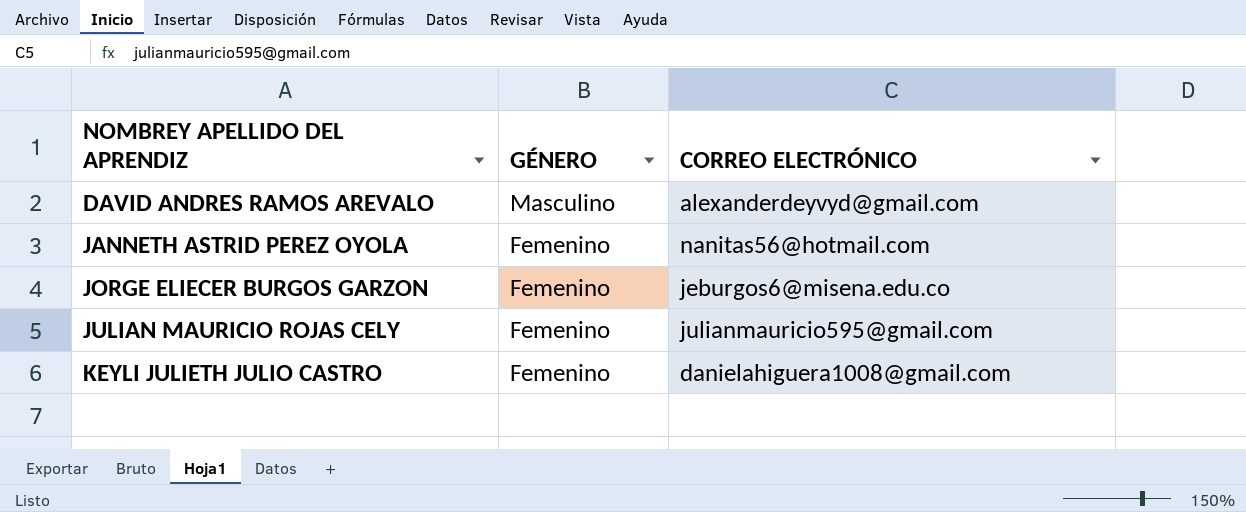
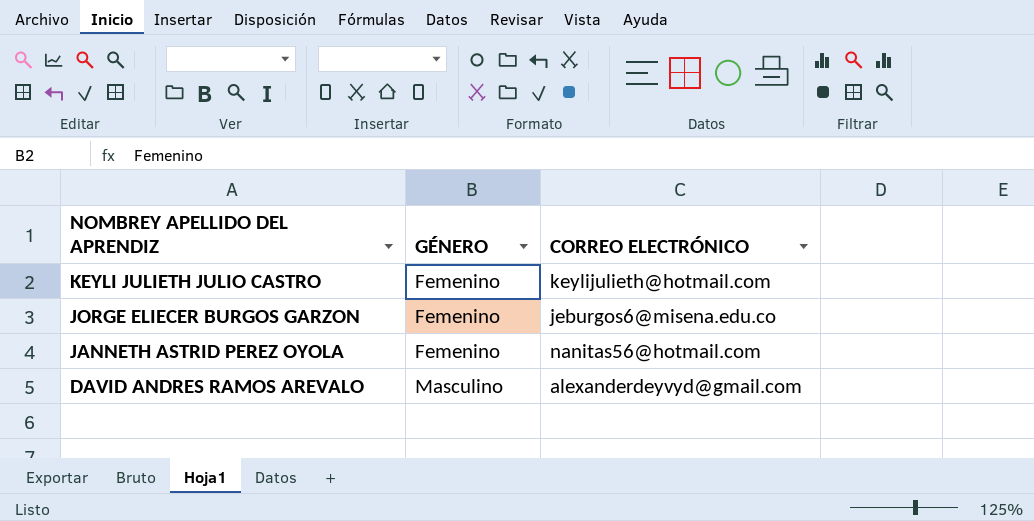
row order: NOMBREY APELLIDO DEL APRENDIZ ascending -> NOMBREY APELLIDO DEL APRENDIZ descending
row JULIAN MAURICIO ROJAS CELY: Femenino | julianmauricio595@gmail.com -> none
KEYLI JULIETH JULIO CASTRO | CORREO ELECTRÓNICO: danielahiguera1008@gmail.com -> keylijulieth@hotmail.com

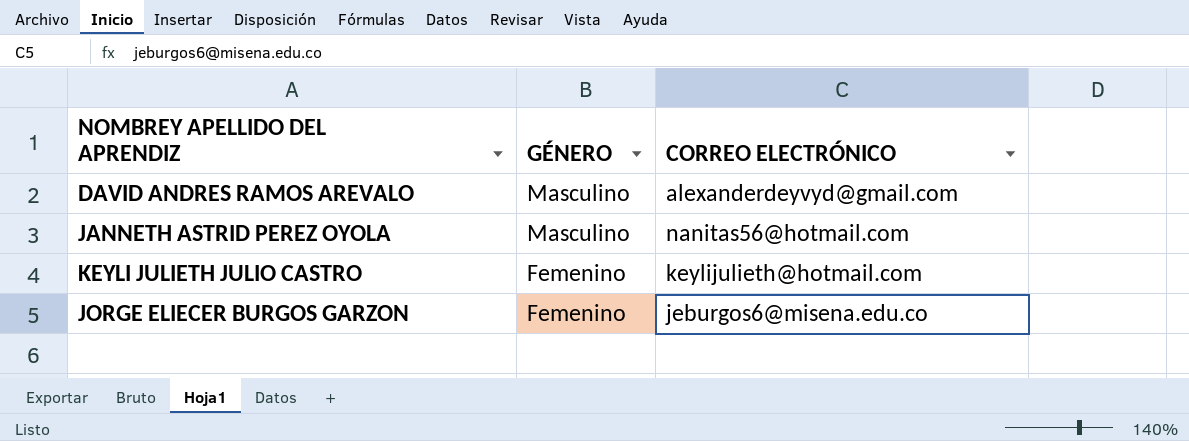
row order: NOMBREY APELLIDO DEL APRENDIZ descending -> GÉNERO descending
JANNETH ASTRID PEREZ OYOLA | GÉNERO: Femenino -> Masculino

